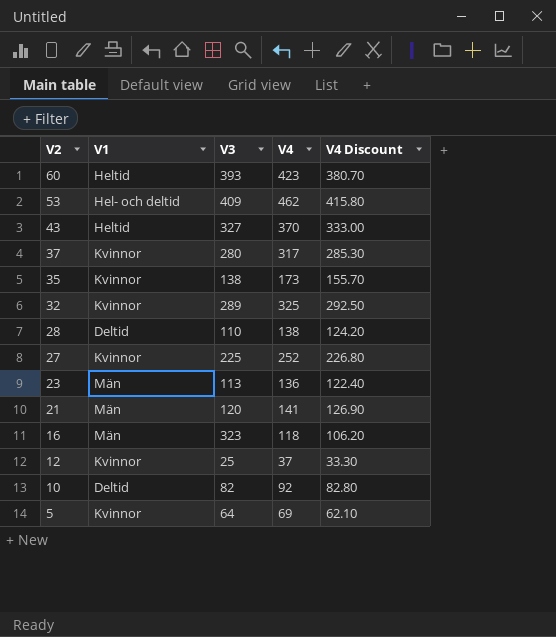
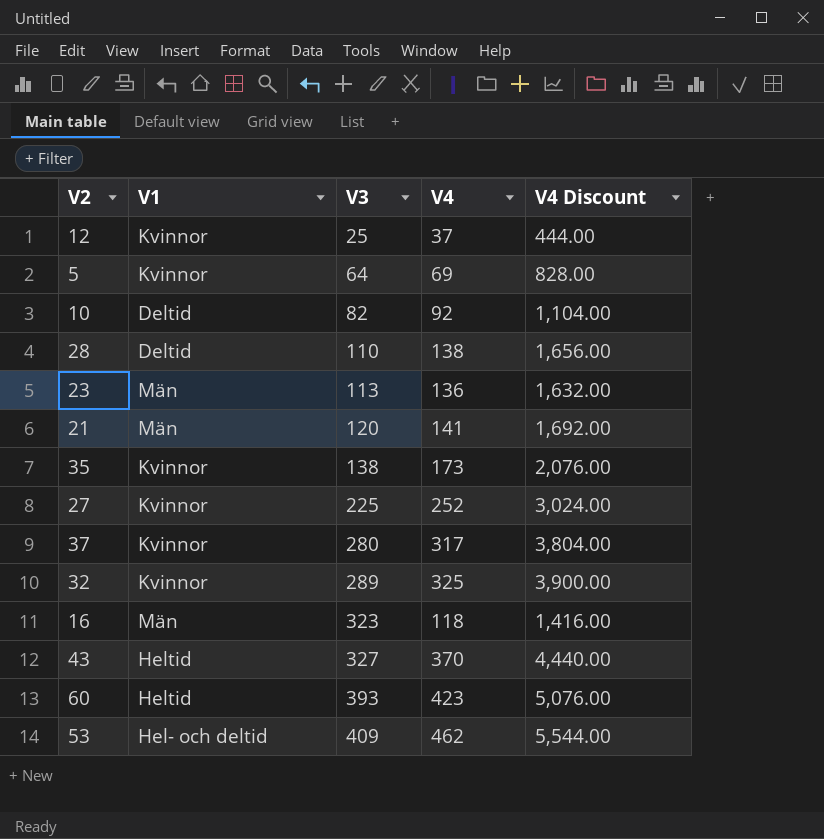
row order: V2 descending -> V3 ascending
column V4 Discount | formula: [V4] * 0.9 -> [V4] * 12

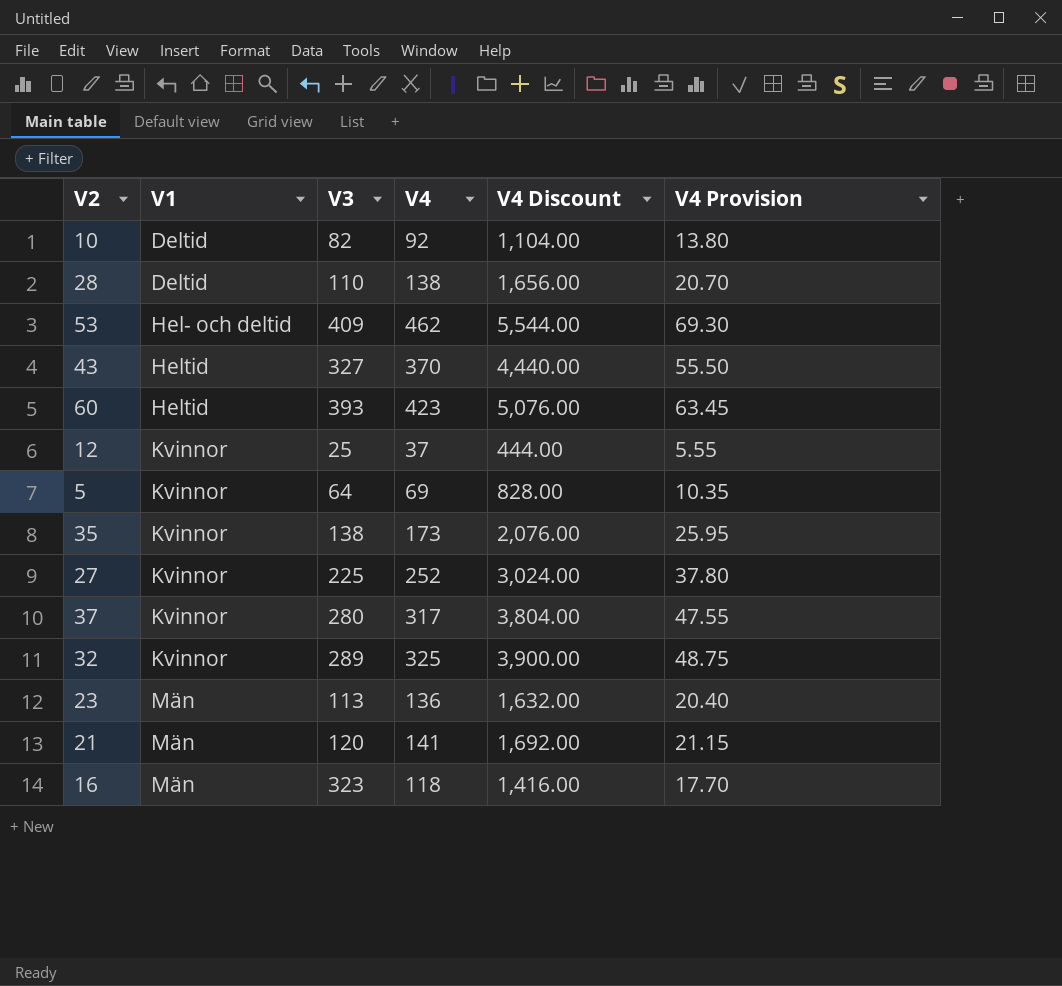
row order: V3 ascending -> V1 ascending
column V4 Provision | formula: none -> [V4] * 0.15

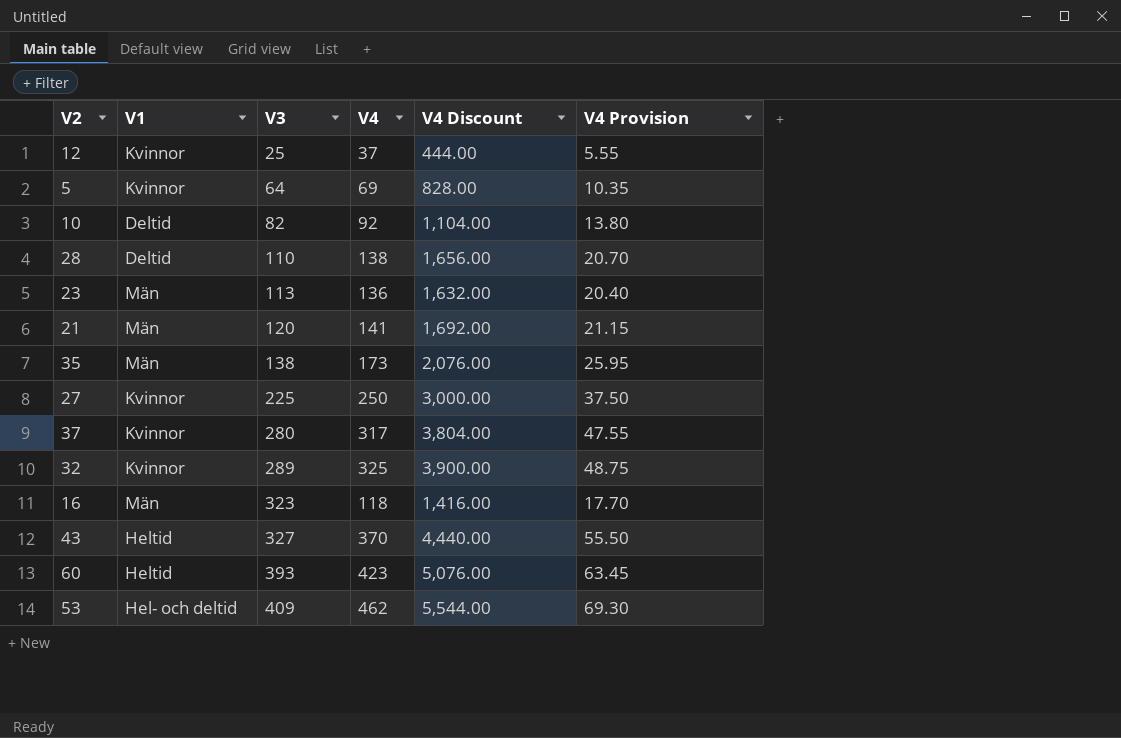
row order: V1 ascending -> V3 ascending
35 | V1: Kvinnor -> Män
27 | V4: 252 -> 250
27 | V4 Discount: 3,024.00 -> 3,000.00
27 | V4 Provision: 37.80 -> 37.50

